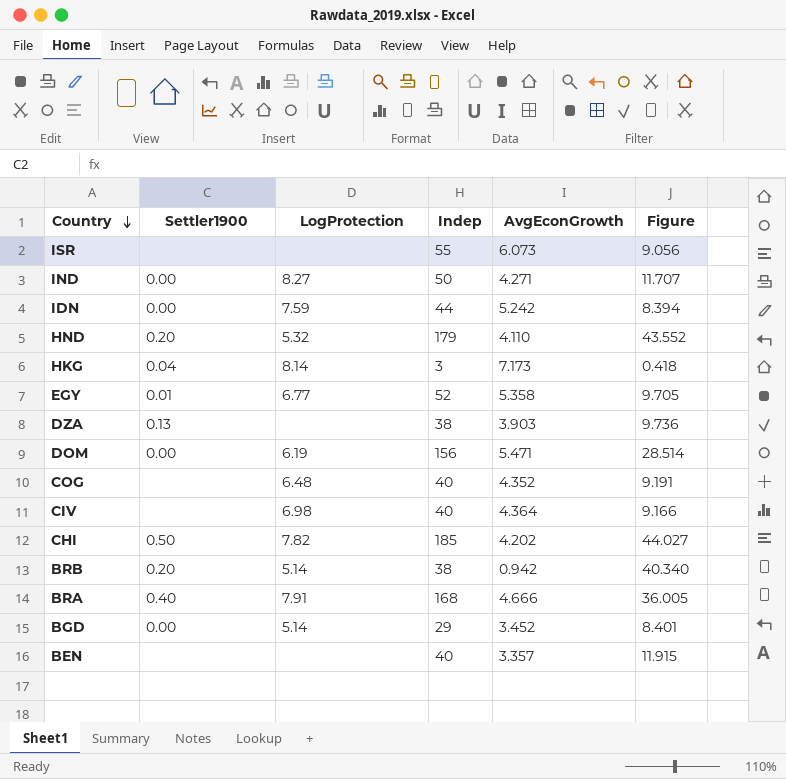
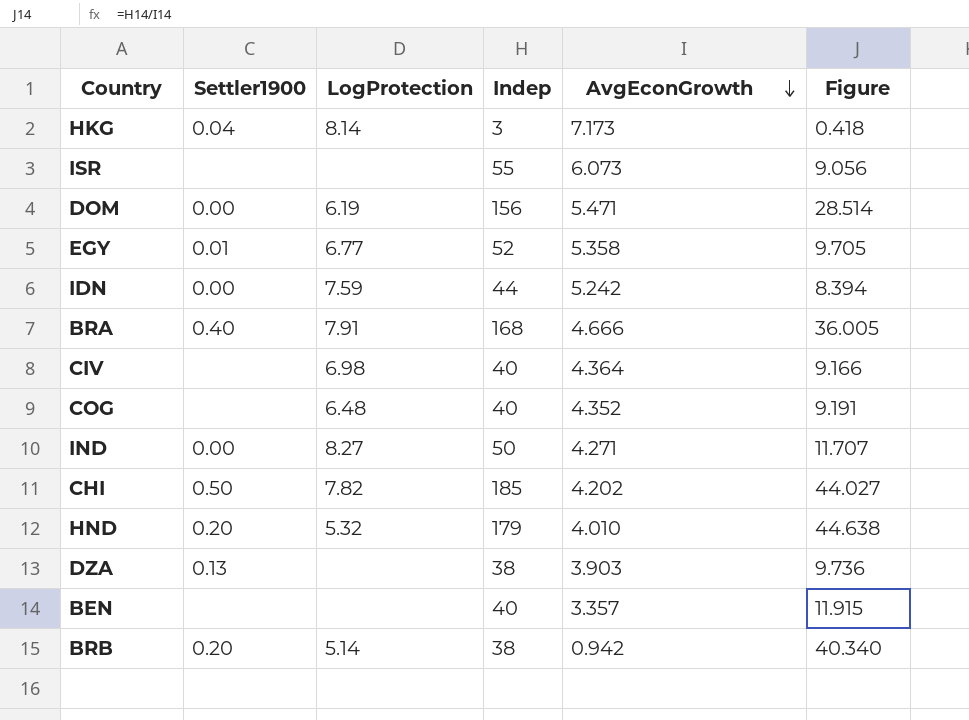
row order: Country descending -> AvgEconGrowth descending
row BGD: 0.00 | 5.14 | 29 | 3.452 | 8.401 -> none
HND | AvgEconGrowth: 4.110 -> 4.010
HND | Figure: 43.552 -> 44.638

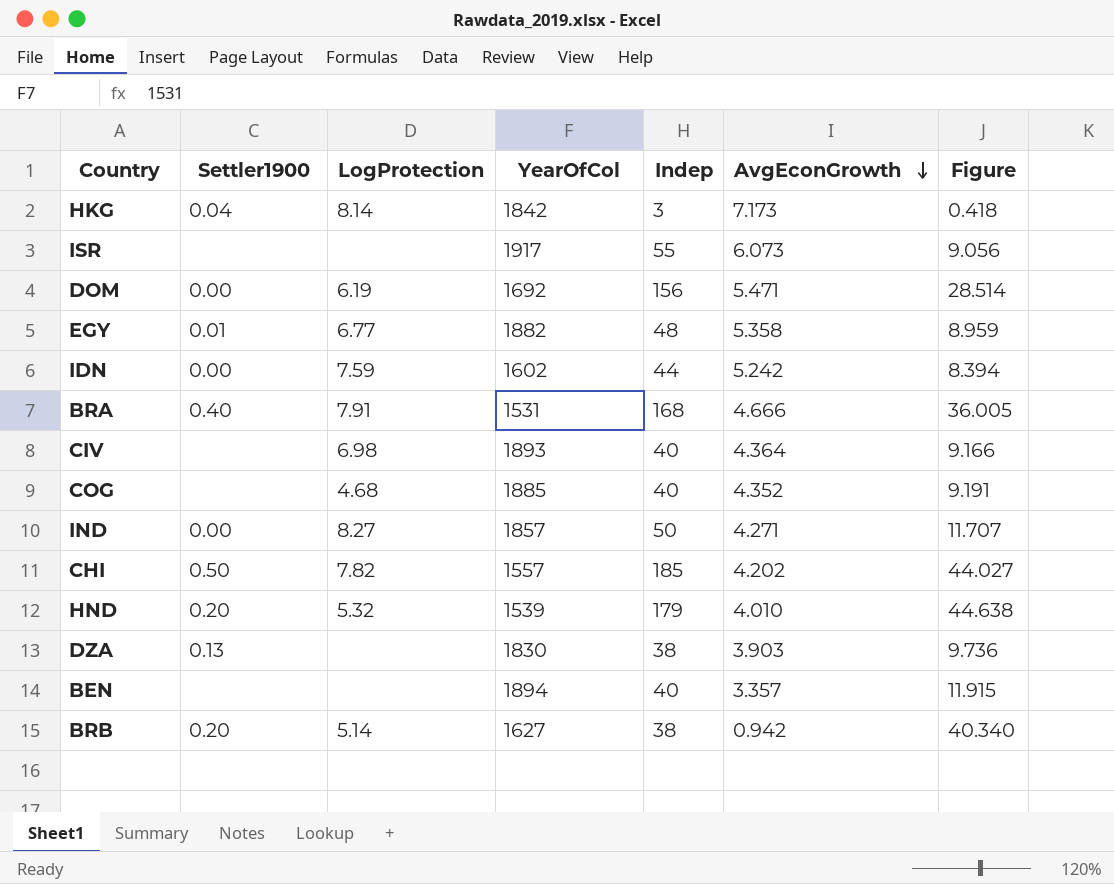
column YearOfCol | position: none -> 4
EGY | Indep: 52 -> 48
EGY | Figure: 9.705 -> 8.959
COG | LogProtection: 6.48 -> 4.68

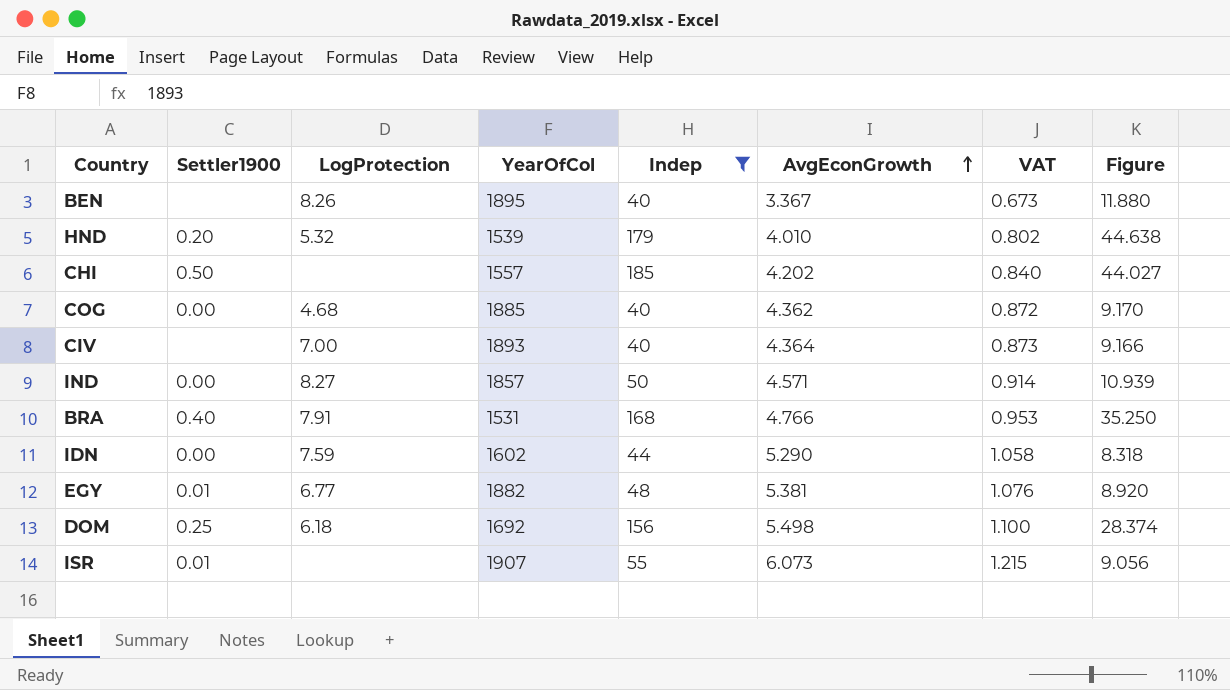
filter: none -> Indep >= 40
row order: AvgEconGrowth descending -> AvgEconGrowth ascending
column VAT | formula: none -> [AvgEconGrowth] * 0.2
BEN | LogProtection: none -> 8.26
BEN | YearOfCol: 1894 -> 1895
BEN | AvgEconGrowth: 3.357 -> 3.367
BEN | Figure: 11.915 -> 11.880
CHI | LogProtection: 7.82 -> none
COG | Settler1900: none -> 0.00
COG | AvgEconGrowth: 4.352 -> 4.362
COG | Figure: 9.191 -> 9.170
CIV | LogProtection: 6.98 -> 7.00
IND | AvgEconGrowth: 4.271 -> 4.571
IND | Figure: 11.707 -> 10.939
BRA | AvgEconGrowth: 4.666 -> 4.766
BRA | Figure: 36.005 -> 35.250
IDN | AvgEconGrowth: 5.242 -> 5.290
IDN | Figure: 8.394 -> 8.318
EGY | AvgEconGrowth: 5.358 -> 5.381
EGY | Figure: 8.959 -> 8.920
DOM | Settler1900: 0.00 -> 0.25
DOM | LogProtection: 6.19 -> 6.18
DOM | AvgEconGrowth: 5.471 -> 5.498
DOM | Figure: 28.514 -> 28.374
ISR | Settler1900: none -> 0.01
ISR | YearOfCol: 1917 -> 1907

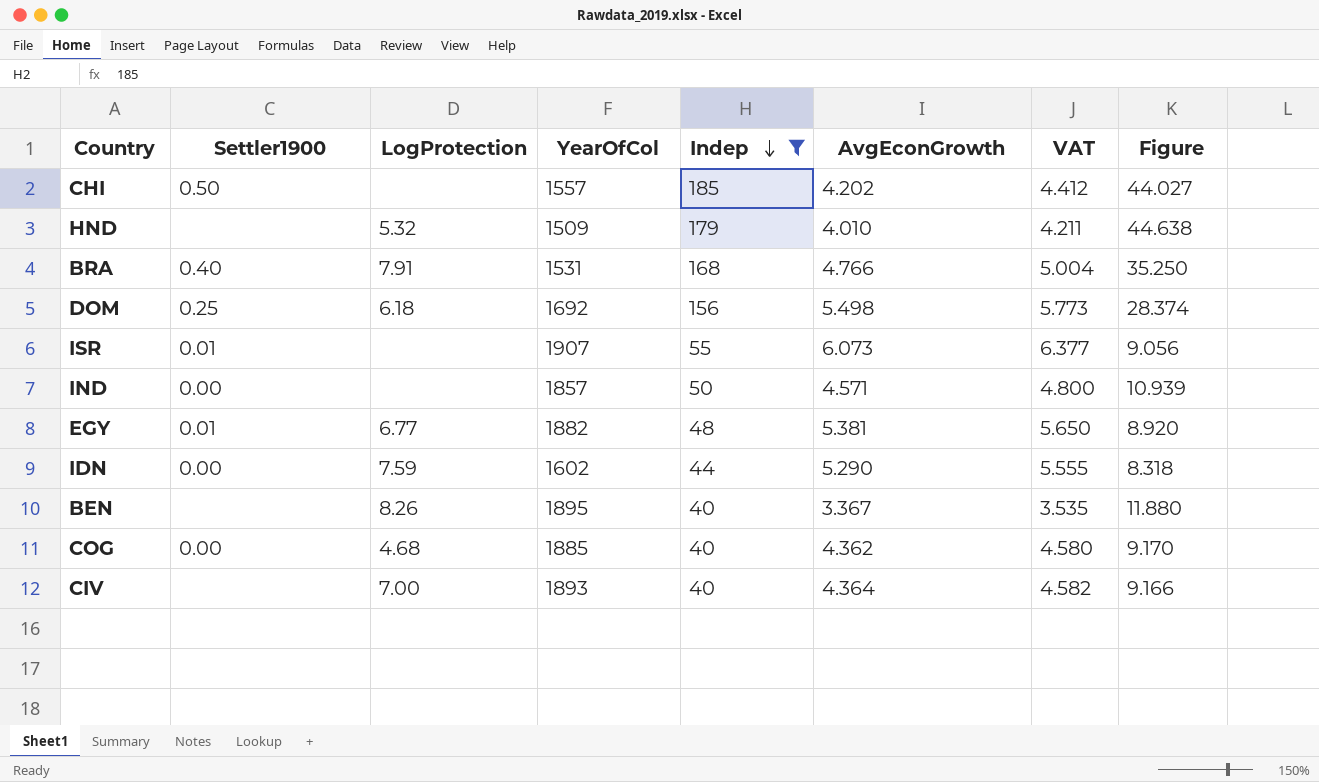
row order: AvgEconGrowth ascending -> Indep descending
column VAT | formula: [AvgEconGrowth] * 0.2 -> [AvgEconGrowth] * 1.05
HND | Settler1900: 0.20 -> none
HND | YearOfCol: 1539 -> 1509
IND | LogProtection: 8.27 -> none

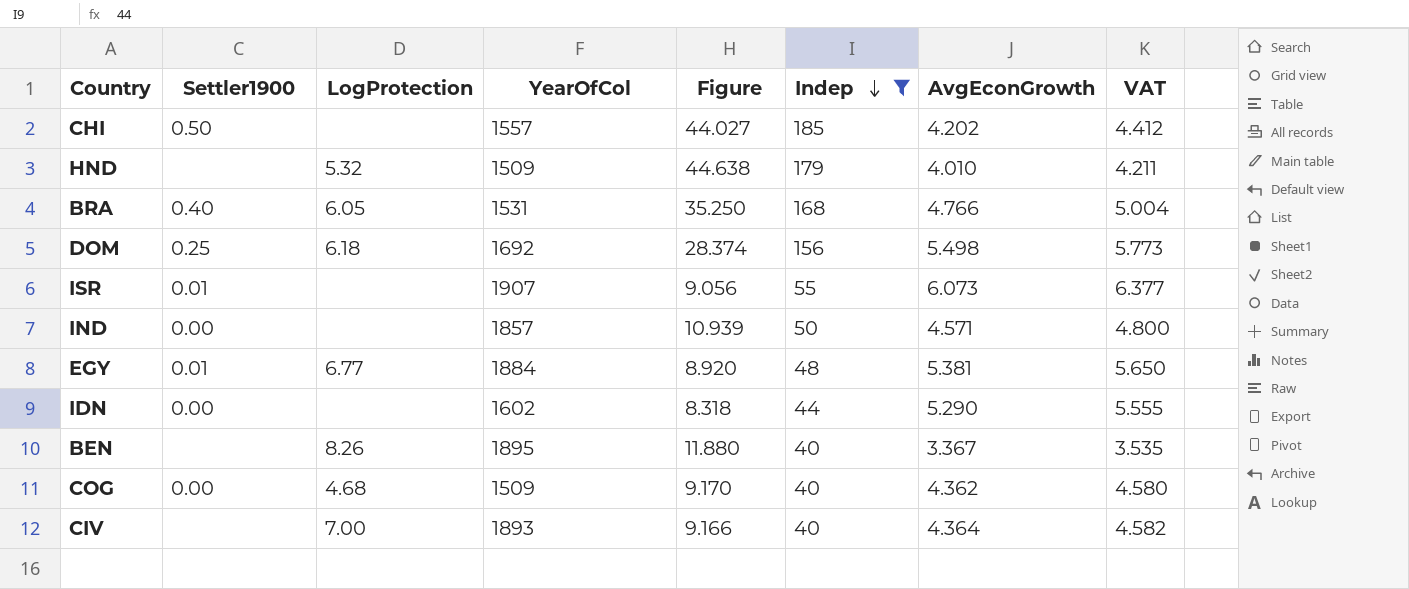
column Figure | position: 8 -> 5
BRA | LogProtection: 7.91 -> 6.05
EGY | YearOfCol: 1882 -> 1884
IDN | LogProtection: 7.59 -> none
COG | YearOfCol: 1885 -> 1509

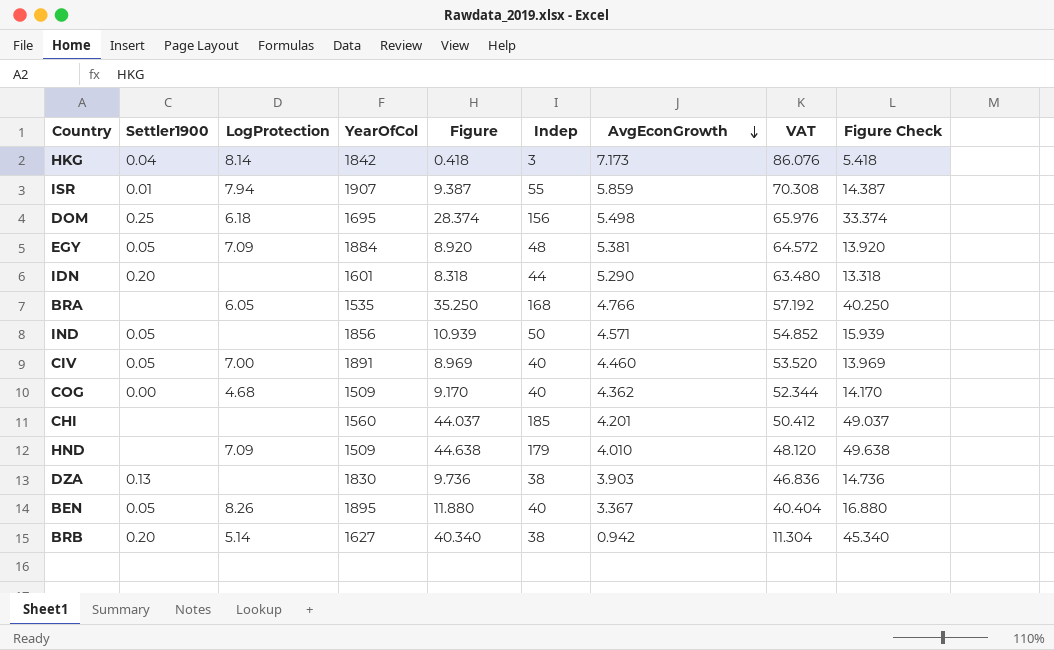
filter: Indep >= 40 -> none
row order: Indep descending -> AvgEconGrowth descending
column VAT | formula: [AvgEconGrowth] * 1.05 -> [AvgEconGrowth] * 12
column Figure Check | formula: none -> [Figure] + 5
ISR | LogProtection: none -> 7.94
ISR | Figure: 9.056 -> 9.387
ISR | AvgEconGrowth: 6.073 -> 5.859
DOM | YearOfCol: 1692 -> 1695
EGY | Settler1900: 0.01 -> 0.05
EGY | LogProtection: 6.77 -> 7.09
IDN | Settler1900: 0.00 -> 0.20
IDN | YearOfCol: 1602 -> 1601
BRA | Settler1900: 0.40 -> none
BRA | YearOfCol: 1531 -> 1535
IND | Settler1900: 0.00 -> 0.05
IND | YearOfCol: 1857 -> 1856
CIV | Settler1900: none -> 0.05
CIV | YearOfCol: 1893 -> 1891
CIV | Figure: 9.166 -> 8.969
CIV | AvgEconGrowth: 4.364 -> 4.460
CHI | Settler1900: 0.50 -> none
CHI | YearOfCol: 1557 -> 1560
CHI | Figure: 44.027 -> 44.037
CHI | AvgEconGrowth: 4.202 -> 4.201
HND | LogProtection: 5.32 -> 7.09
BEN | Settler1900: none -> 0.05

